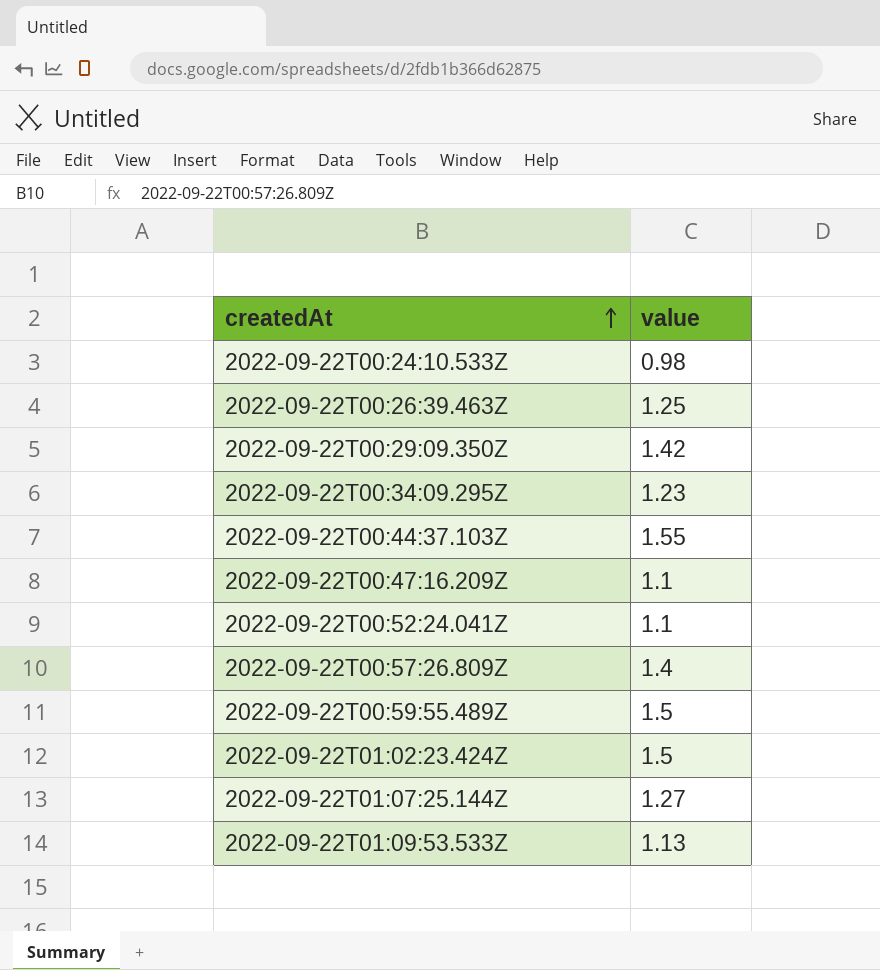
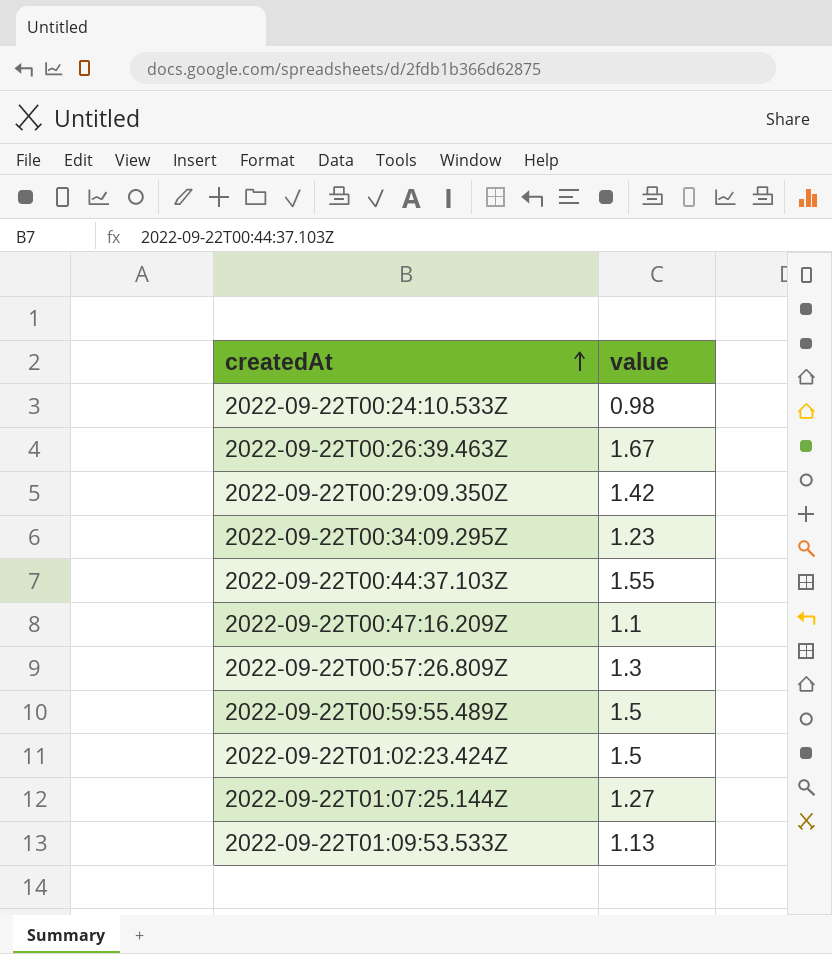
row 2022-09-22T00:52:24.041Z: 1.1 -> none
2022-09-22T00:26:39.463Z | value: 1.25 -> 1.67
2022-09-22T00:57:26.809Z | value: 1.4 -> 1.3

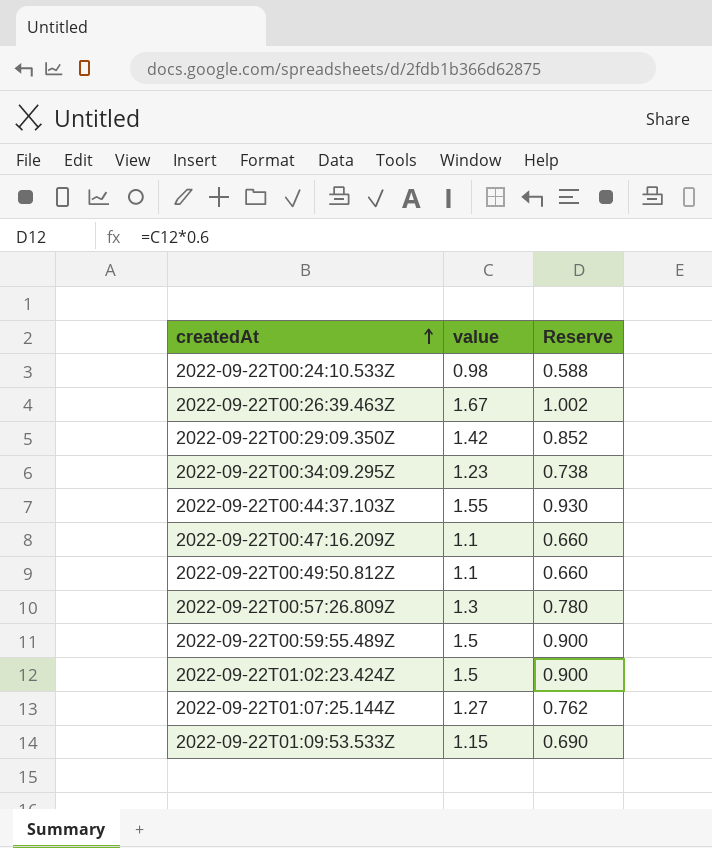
column Reserve | formula: none -> [value] * 0.6
row 2022-09-22T00:49:50.812Z: none -> 1.1 | 0.660
2022-09-22T01:09:53.533Z | value: 1.13 -> 1.15

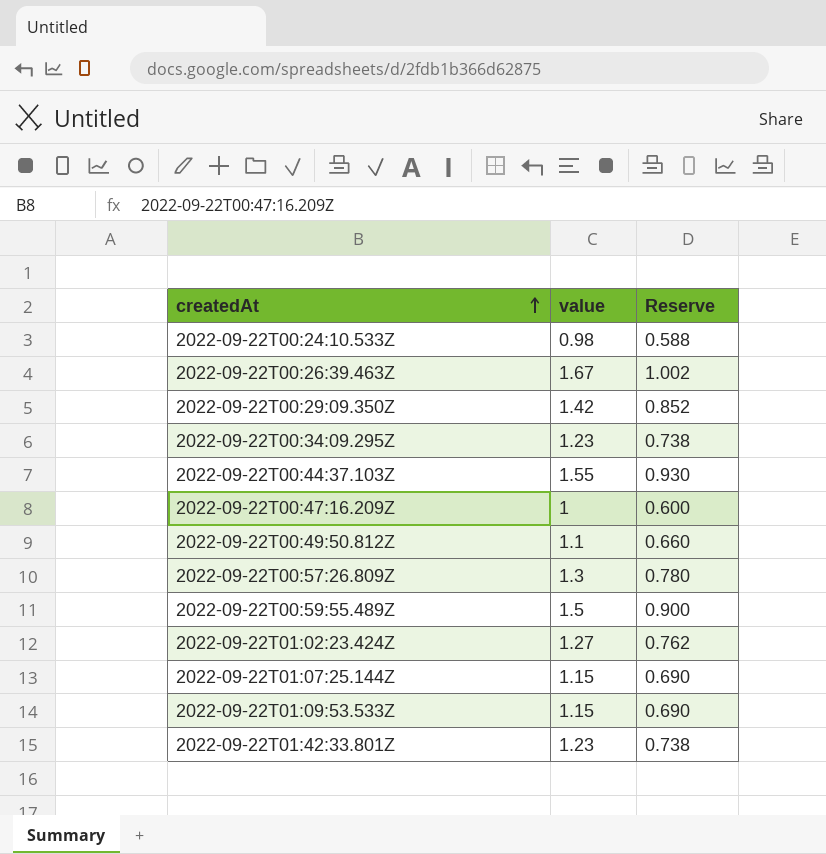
2022-09-22T00:47:16.209Z | value: 1.1 -> 1
2022-09-22T00:47:16.209Z | Reserve: 0.660 -> 0.600
2022-09-22T01:02:23.424Z | value: 1.5 -> 1.27
2022-09-22T01:02:23.424Z | Reserve: 0.900 -> 0.762
2022-09-22T01:07:25.144Z | value: 1.27 -> 1.15
2022-09-22T01:07:25.144Z | Reserve: 0.762 -> 0.690
row 2022-09-22T01:42:33.801Z: none -> 1.23 | 0.738

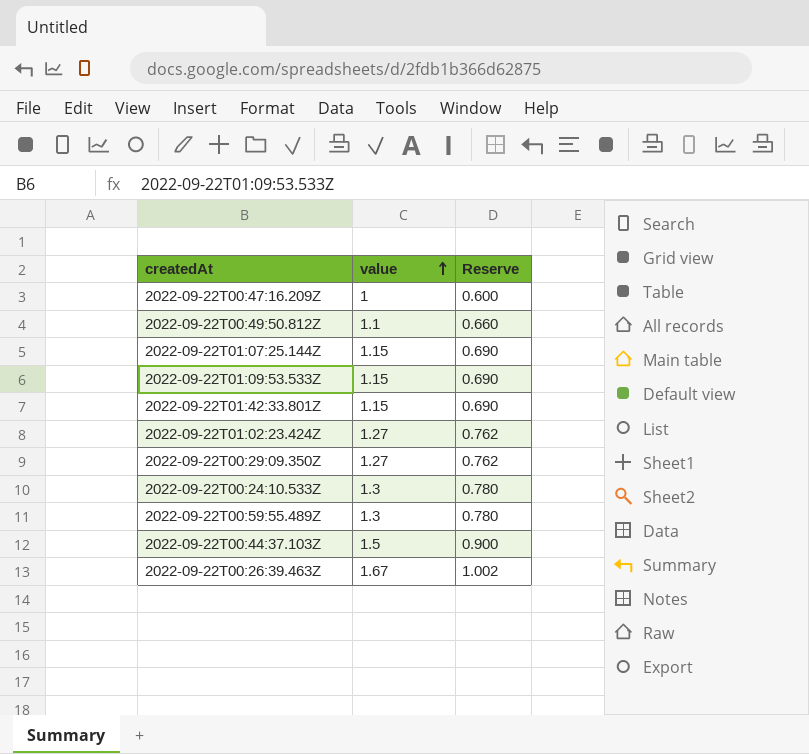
row order: createdAt ascending -> value ascending
row 2022-09-22T00:34:09.295Z: 1.23 | 0.738 -> none
row 2022-09-22T00:57:26.809Z: 1.3 | 0.780 -> none
2022-09-22T01:42:33.801Z | value: 1.23 -> 1.15
2022-09-22T01:42:33.801Z | Reserve: 0.738 -> 0.690
2022-09-22T00:29:09.350Z | value: 1.42 -> 1.27
2022-09-22T00:29:09.350Z | Reserve: 0.852 -> 0.762
2022-09-22T00:24:10.533Z | value: 0.98 -> 1.3
2022-09-22T00:24:10.533Z | Reserve: 0.588 -> 0.780
2022-09-22T00:59:55.489Z | value: 1.5 -> 1.3
2022-09-22T00:59:55.489Z | Reserve: 0.900 -> 0.780
2022-09-22T00:44:37.103Z | value: 1.55 -> 1.5
2022-09-22T00:44:37.103Z | Reserve: 0.930 -> 0.900

